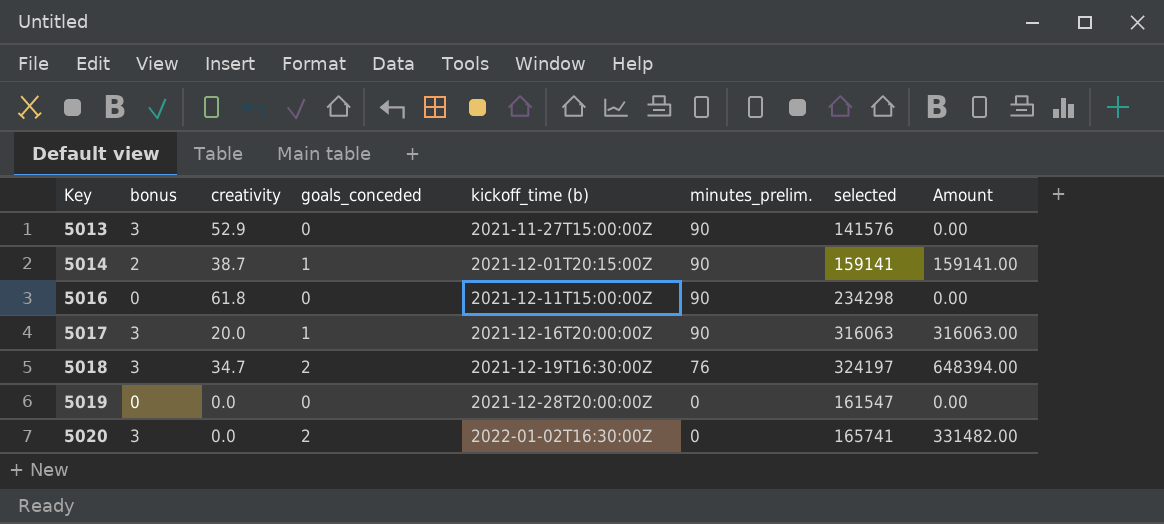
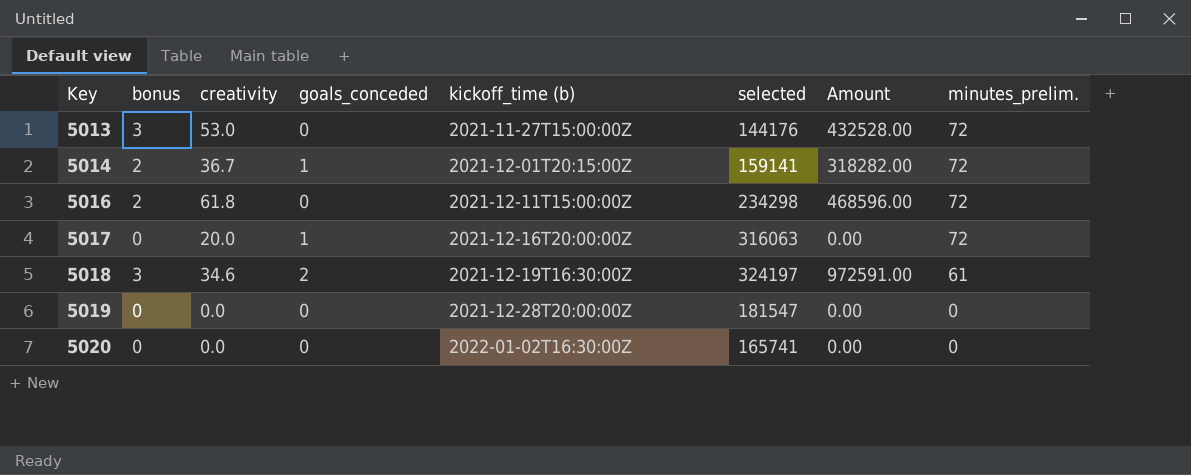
column Amount | formula: [goals_conceded] * [selected] -> [bonus] * [selected]
column minutes_prelim. | position: 6 -> 8
5013 | creativity: 52.9 -> 53.0
5013 | selected: 141576 -> 144176
5013 | minutes_prelim.: 90 -> 72
5014 | creativity: 38.7 -> 36.7
5014 | minutes_prelim.: 90 -> 72
5016 | bonus: 0 -> 2
5016 | minutes_prelim.: 90 -> 72
5017 | bonus: 3 -> 0
5017 | minutes_prelim.: 90 -> 72
5018 | creativity: 34.7 -> 34.6
5018 | minutes_prelim.: 76 -> 61
5019 | selected: 161547 -> 181547
5020 | bonus: 3 -> 0
5020 | goals_conceded: 2 -> 0

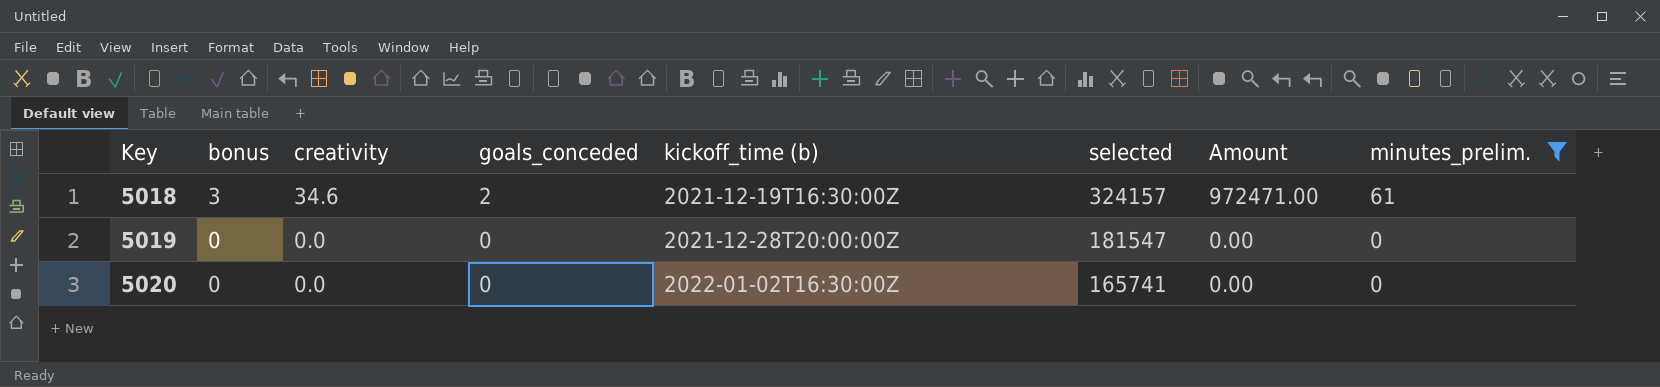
filter: none -> minutes_prelim. != 72
5018 | selected: 324197 -> 324157
5018 | Amount: 972591.00 -> 972471.00

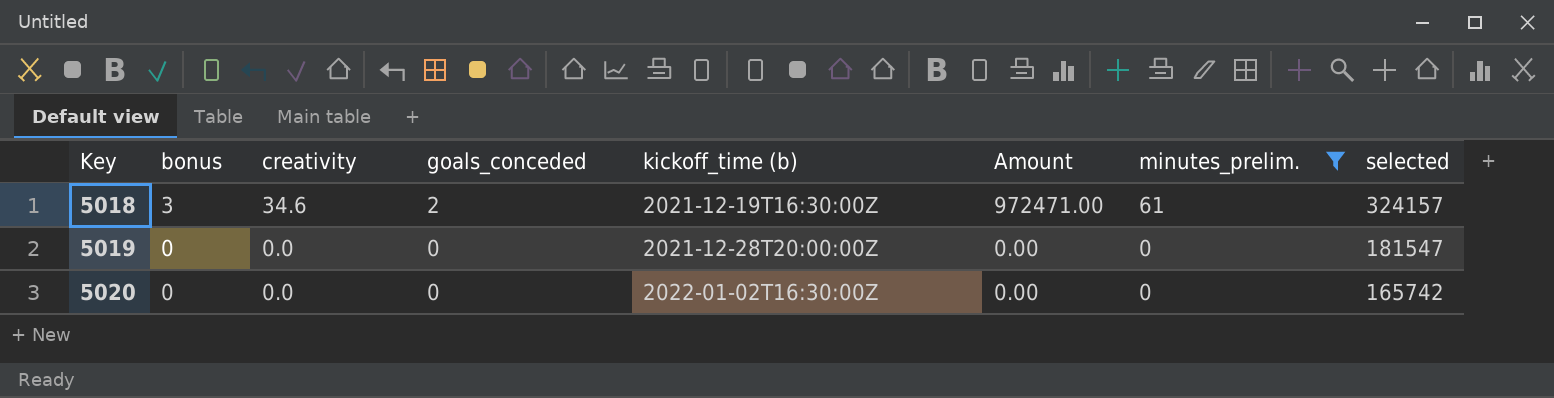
column selected | position: 6 -> 8
5020 | selected: 165741 -> 165742

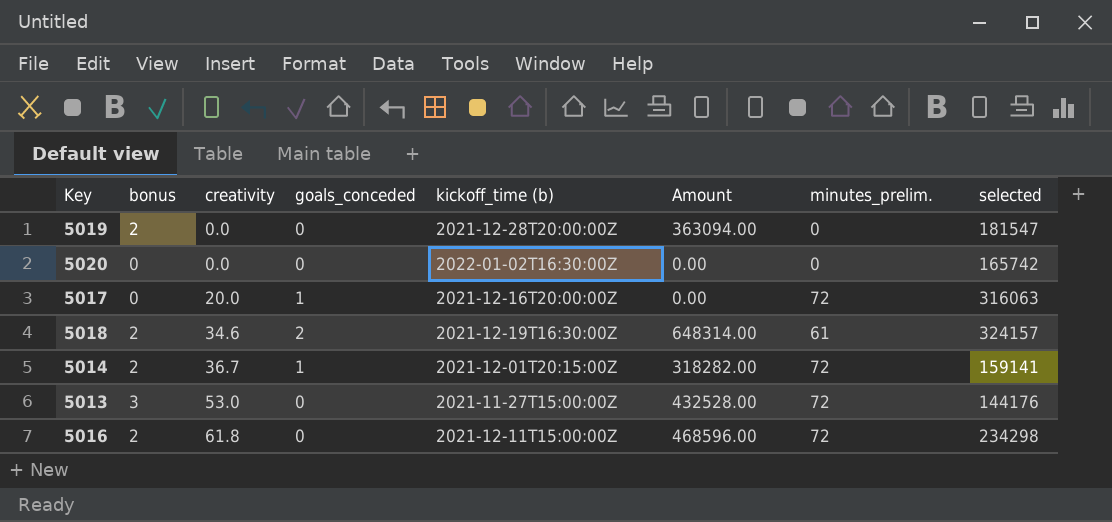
filter: minutes_prelim. != 72 -> none
row order: Key ascending -> creativity ascending
5019 | bonus: 0 -> 2
5019 | Amount: 0.00 -> 363094.00
5018 | bonus: 3 -> 2
5018 | Amount: 972471.00 -> 648314.00

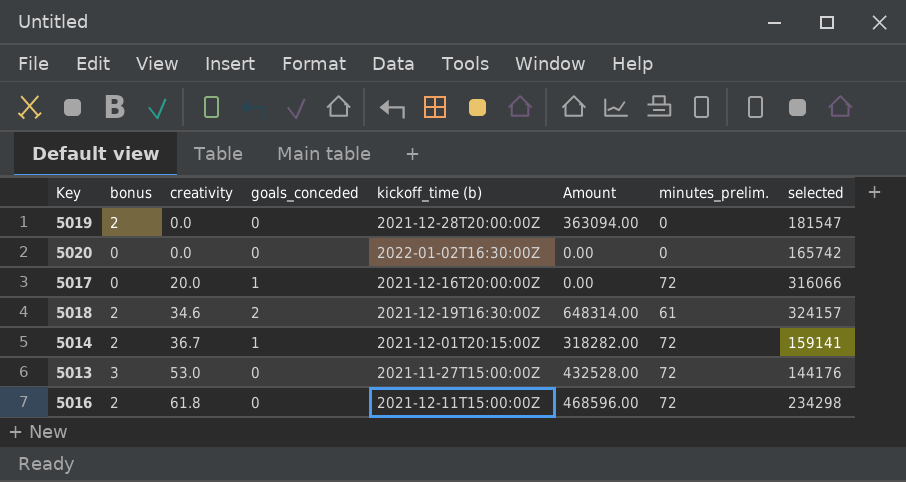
5017 | selected: 316063 -> 316066

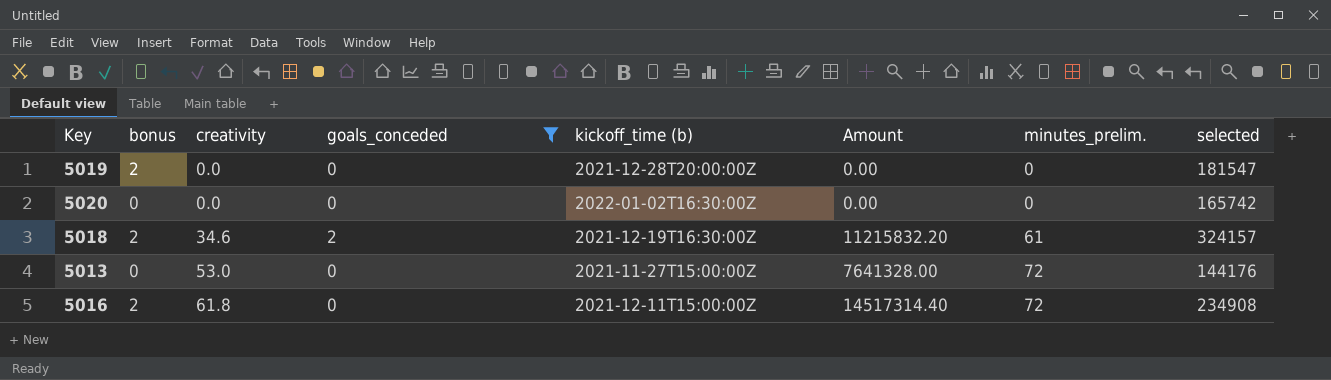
filter: none -> goals_conceded != 1
column Amount | formula: [bonus] * [selected] -> [creativity] * [selected]
5013 | bonus: 3 -> 0
5016 | selected: 234298 -> 234908

